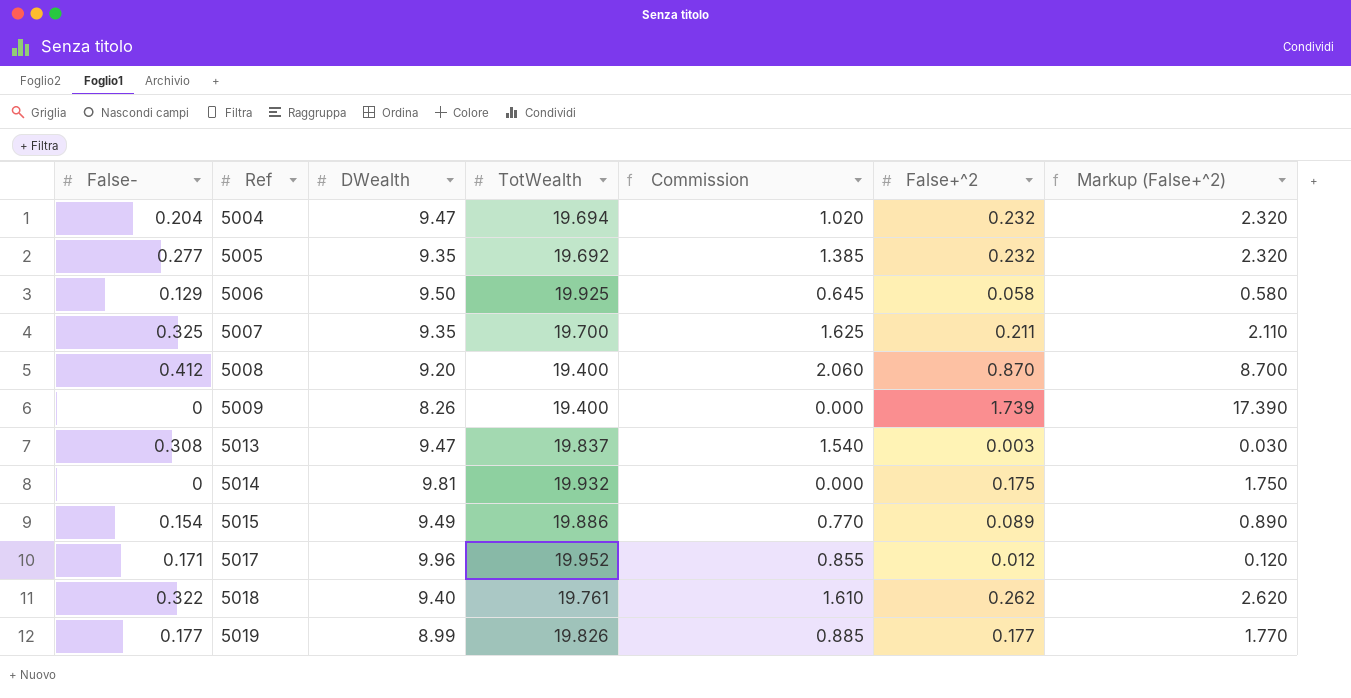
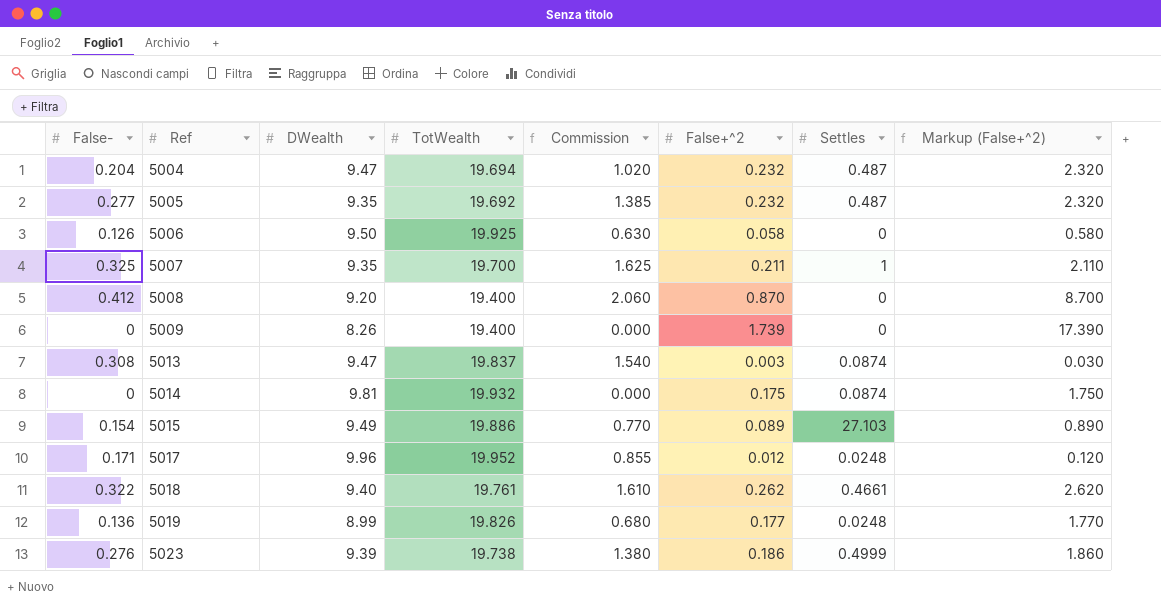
column Settles | position: none -> 7
5006 | False-: 0.129 -> 0.126
5006 | Commission: 0.645 -> 0.630
5019 | False-: 0.177 -> 0.136
5019 | Commission: 0.885 -> 0.680
row 5023: none -> 0.276 | 9.39 | 19.738 | 1.380 | 0.186 | 0.4999 | 1.860

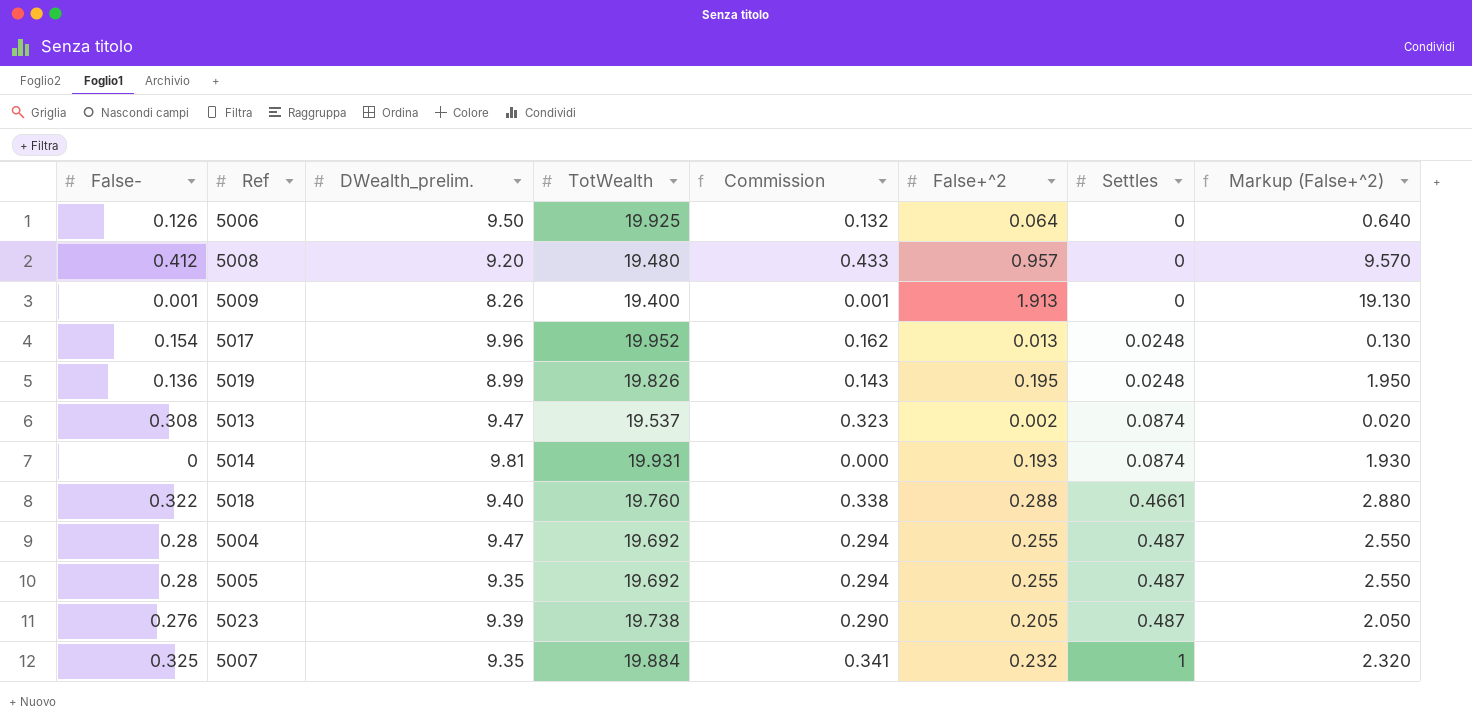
row order: Ref ascending -> Settles ascending
column name: DWealth -> DWealth_prelim.
column Commission | formula: [False-] * 5 -> [False-] * 1.05
row 5015: 0.154 | 9.49 | 19.886 | 0.770 | 0.089 | 27.103 | 0.890 -> none
5006 | False+^2: 0.058 -> 0.064
5006 | Markup (False+^2): 0.580 -> 0.640
5008 | TotWealth: 19.400 -> 19.480
5008 | False+^2: 0.870 -> 0.957
5008 | Markup (False+^2): 8.700 -> 9.570
5009 | False-: 0 -> 0.001
5009 | False+^2: 1.739 -> 1.913
5009 | Markup (False+^2): 17.390 -> 19.130
5017 | False-: 0.171 -> 0.154
5017 | False+^2: 0.012 -> 0.013
5017 | Markup (False+^2): 0.120 -> 0.130
5019 | False+^2: 0.177 -> 0.195
5019 | Markup (False+^2): 1.770 -> 1.950
5013 | TotWealth: 19.837 -> 19.537
5013 | False+^2: 0.003 -> 0.002
5013 | Markup (False+^2): 0.030 -> 0.020
5014 | TotWealth: 19.932 -> 19.931
5014 | False+^2: 0.175 -> 0.193
5014 | Markup (False+^2): 1.750 -> 1.930
5018 | TotWealth: 19.761 -> 19.760
5018 | False+^2: 0.262 -> 0.288
5018 | Markup (False+^2): 2.620 -> 2.880
5004 | False-: 0.204 -> 0.28
5004 | TotWealth: 19.694 -> 19.692
5004 | False+^2: 0.232 -> 0.255
5004 | Markup (False+^2): 2.320 -> 2.550
5005 | False-: 0.277 -> 0.28
5005 | False+^2: 0.232 -> 0.255
5005 | Markup (False+^2): 2.320 -> 2.550
5023 | False+^2: 0.186 -> 0.205
5023 | Settles: 0.4999 -> 0.487
5023 | Markup (False+^2): 1.860 -> 2.050
5007 | TotWealth: 19.700 -> 19.884
5007 | False+^2: 0.211 -> 0.232
5007 | Markup (False+^2): 2.110 -> 2.320

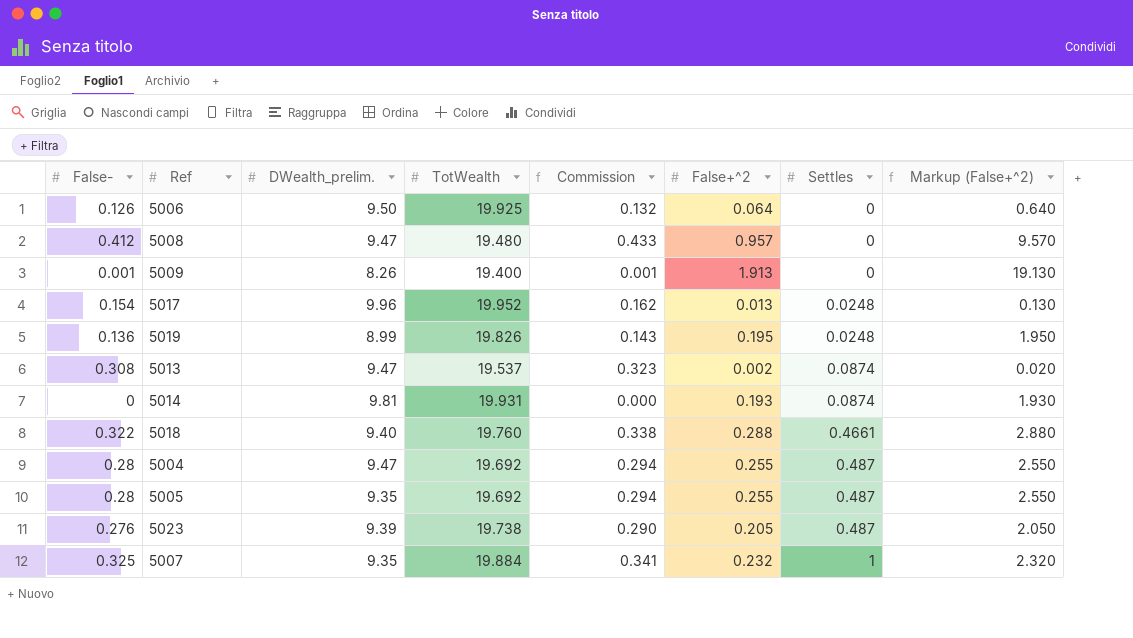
5008 | DWealth_prelim.: 9.20 -> 9.47

